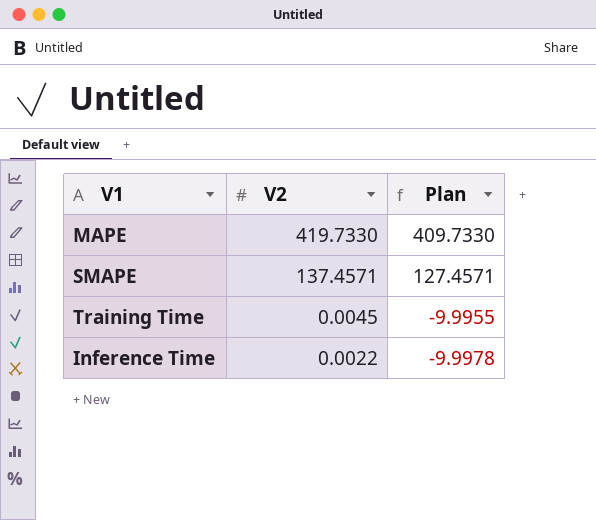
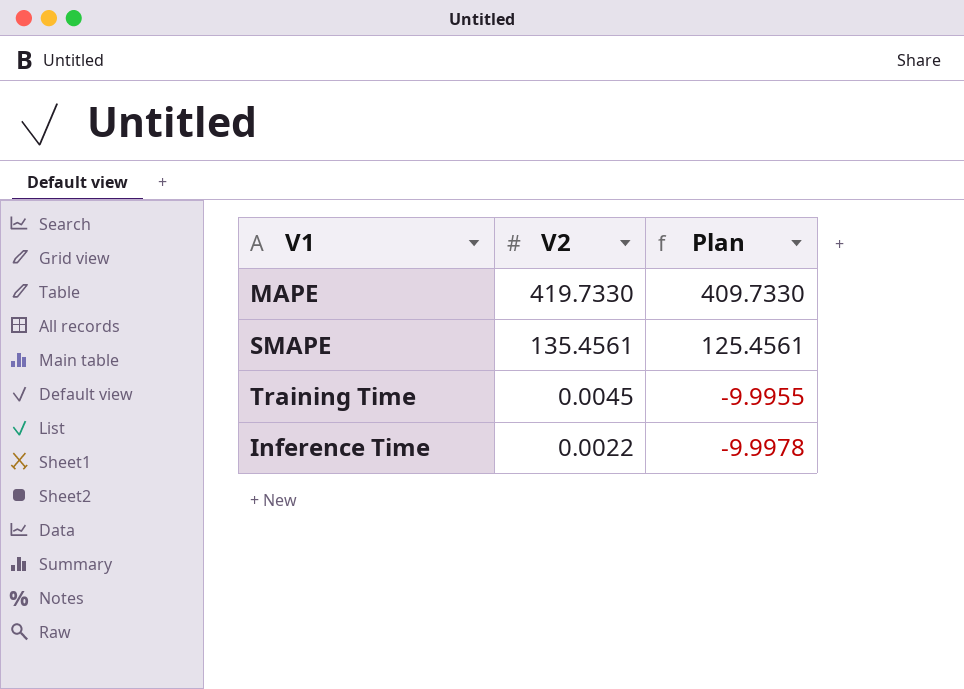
SMAPE | V2: 137.4571 -> 135.4561
SMAPE | Plan: 127.4571 -> 125.4561

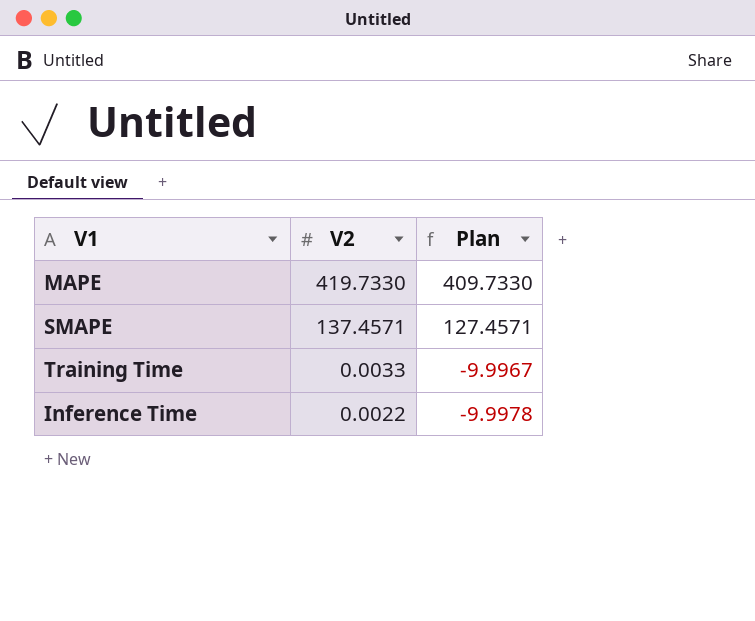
SMAPE | V2: 135.4561 -> 137.4571
SMAPE | Plan: 125.4561 -> 127.4571
Training Time | V2: 0.0045 -> 0.0033
Training Time | Plan: -9.9955 -> -9.9967

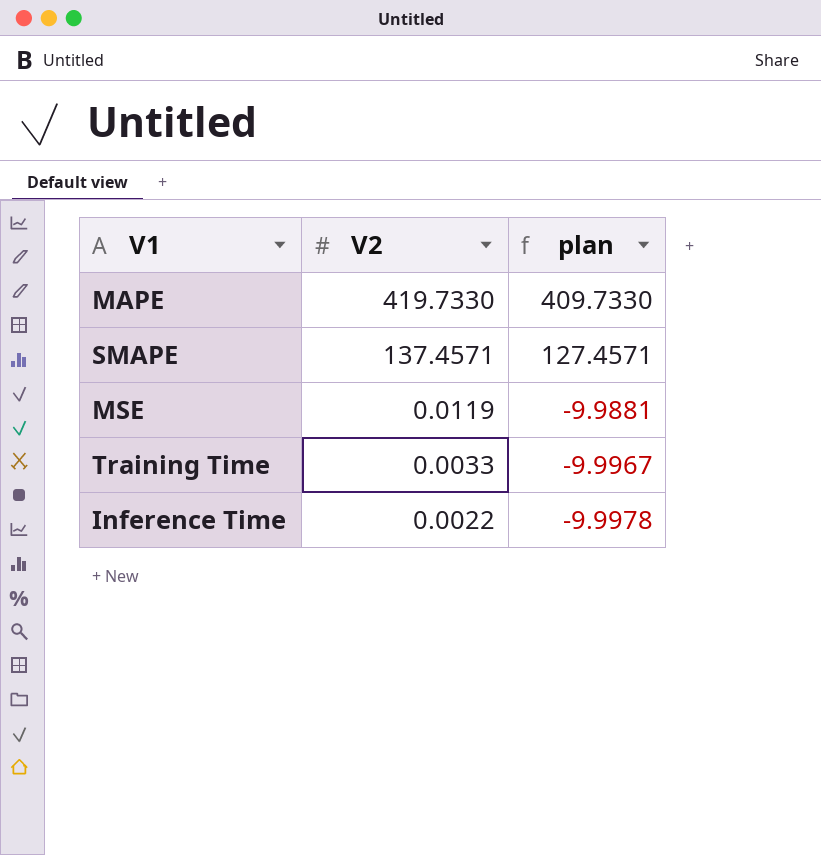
column name: Plan -> plan
row MSE: none -> 0.0119 | -9.9881

